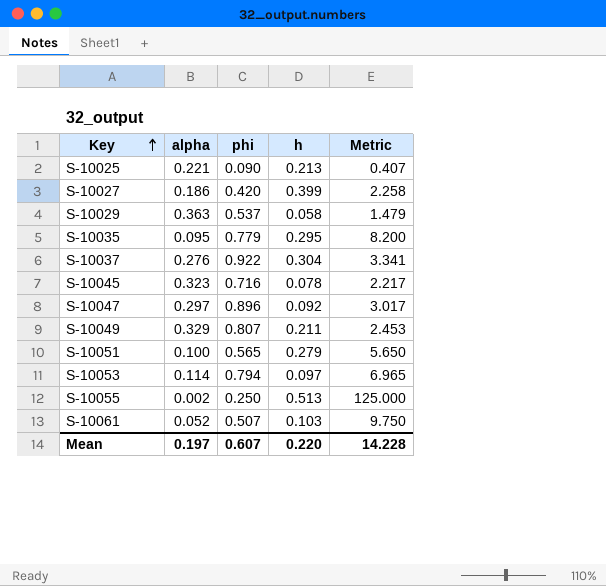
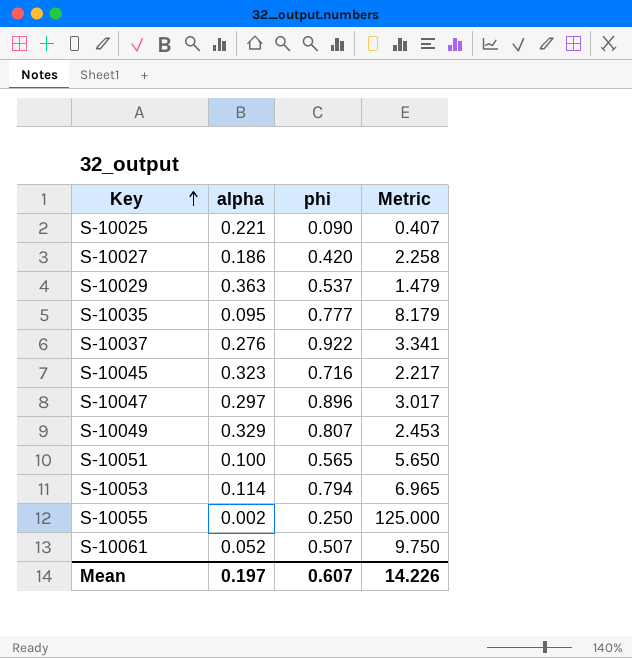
column h | position: 4 -> none
S-10035 | phi: 0.779 -> 0.777
S-10035 | Metric: 8.200 -> 8.179
Mean | Metric: 14.228 -> 14.226

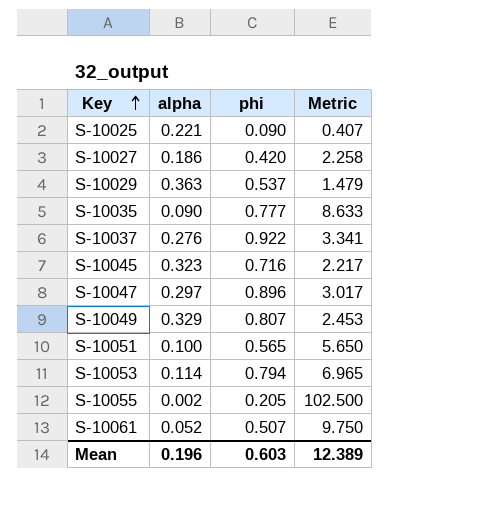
S-10035 | alpha: 0.095 -> 0.090
S-10035 | Metric: 8.179 -> 8.633
S-10055 | phi: 0.250 -> 0.205
S-10055 | Metric: 125.000 -> 102.500
Mean | alpha: 0.197 -> 0.196
Mean | phi: 0.607 -> 0.603
Mean | Metric: 14.226 -> 12.389

